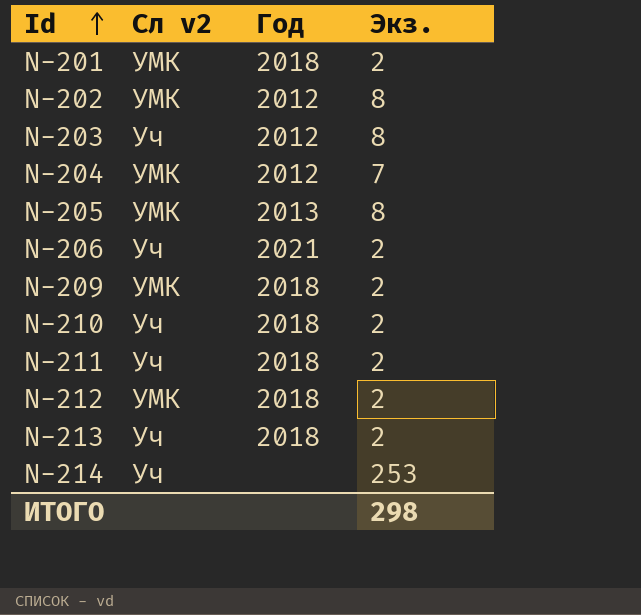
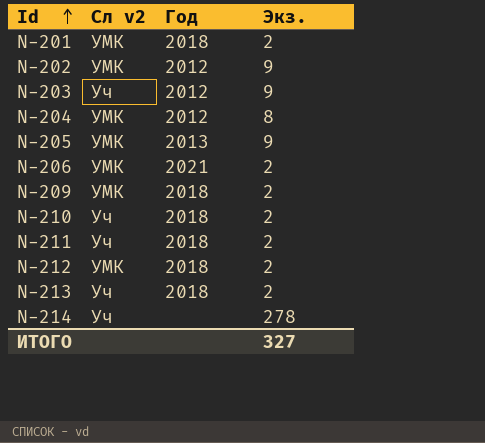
N-202 | Экз.: 8 -> 9
N-203 | Экз.: 8 -> 9
N-204 | Экз.: 7 -> 8
N-205 | Экз.: 8 -> 9
N-206 | Сл v2: Уч -> УМК
N-214 | Экз.: 253 -> 278
ИТОГО | Экз.: 298 -> 327

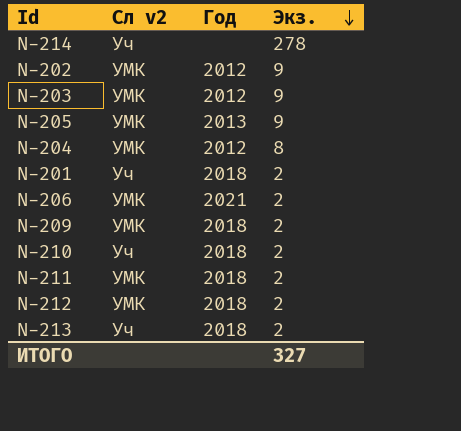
row order: Id ascending -> Экз. descending
N-203 | Сл v2: Уч -> УМК
N-201 | Сл v2: УМК -> Уч
N-211 | Сл v2: Уч -> УМК

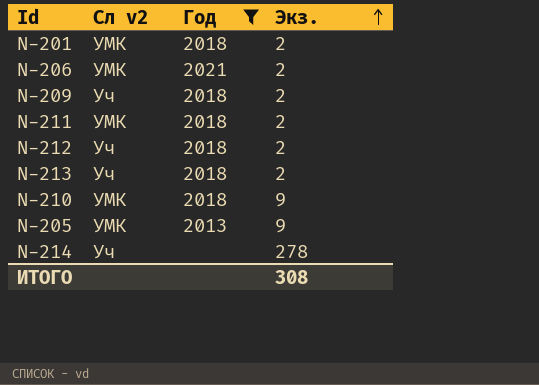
filter: none -> Год != 2012
row order: Экз. descending -> Экз. ascending
N-201 | Сл v2: Уч -> УМК
N-209 | Сл v2: УМК -> Уч
N-212 | Сл v2: УМК -> Уч
N-210 | Сл v2: Уч -> УМК
N-210 | Экз.: 2 -> 9
ИТОГО | Экз.: 327 -> 308

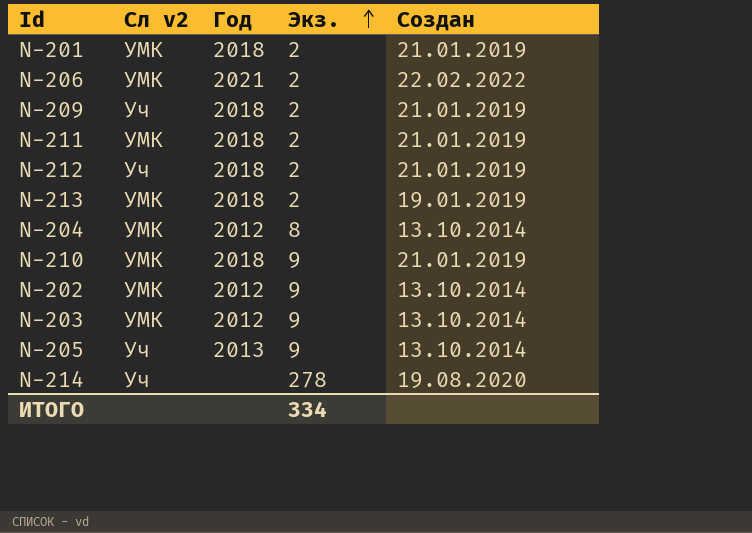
filter: Год != 2012 -> none
column Создан | position: none -> 5
N-213 | Сл v2: Уч -> УМК
N-205 | Сл v2: УМК -> Уч
ИТОГО | Экз.: 308 -> 334

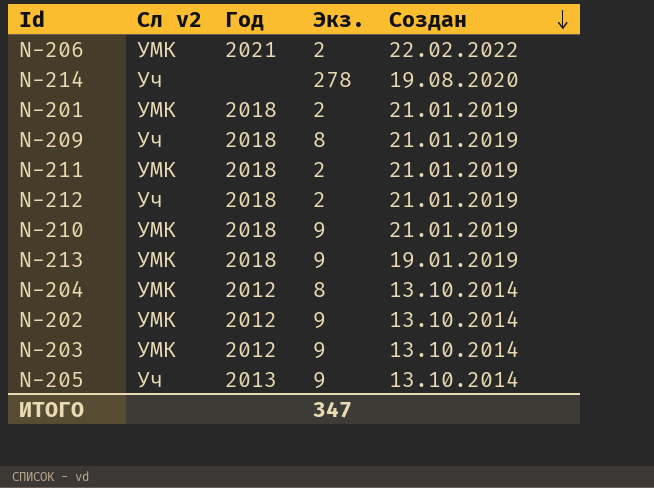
row order: Экз. ascending -> Создан descending
N-209 | Экз.: 2 -> 8
N-213 | Экз.: 2 -> 9
ИТОГО | Экз.: 334 -> 347

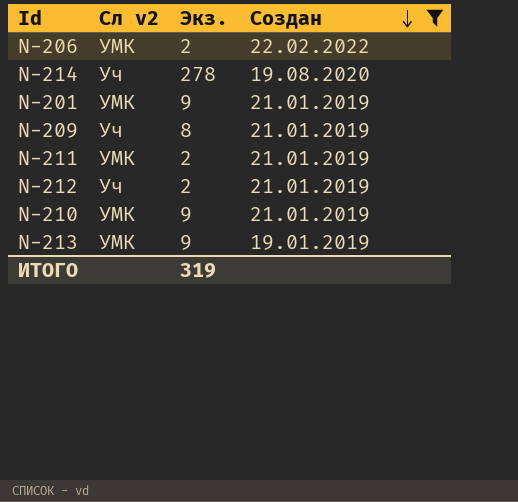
filter: none -> Создан != 13.10.2014
column Год | position: 3 -> none
N-201 | Экз.: 2 -> 9
ИТОГО | Экз.: 347 -> 319

